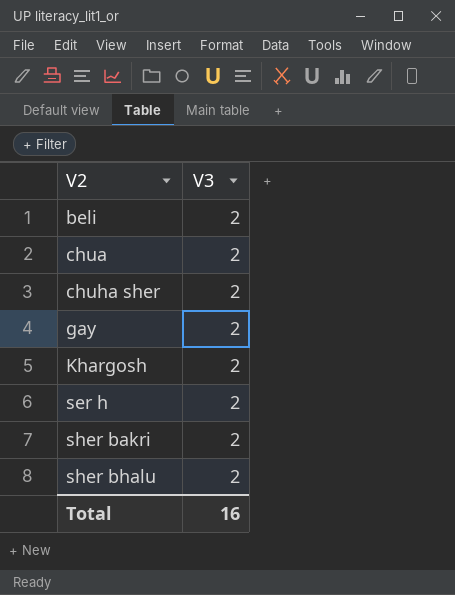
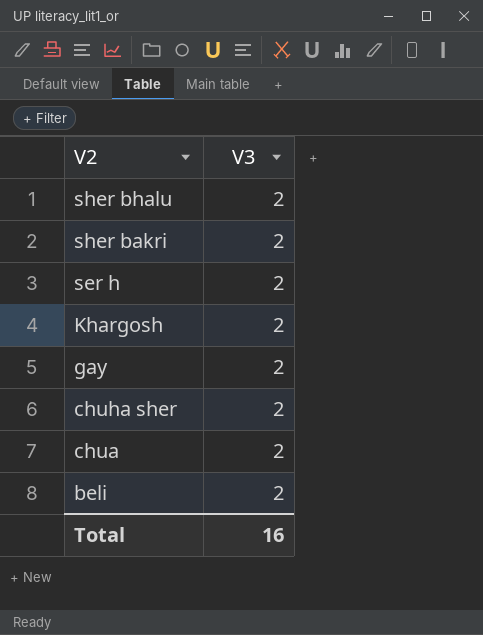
row order: V2 ascending -> V2 descending

